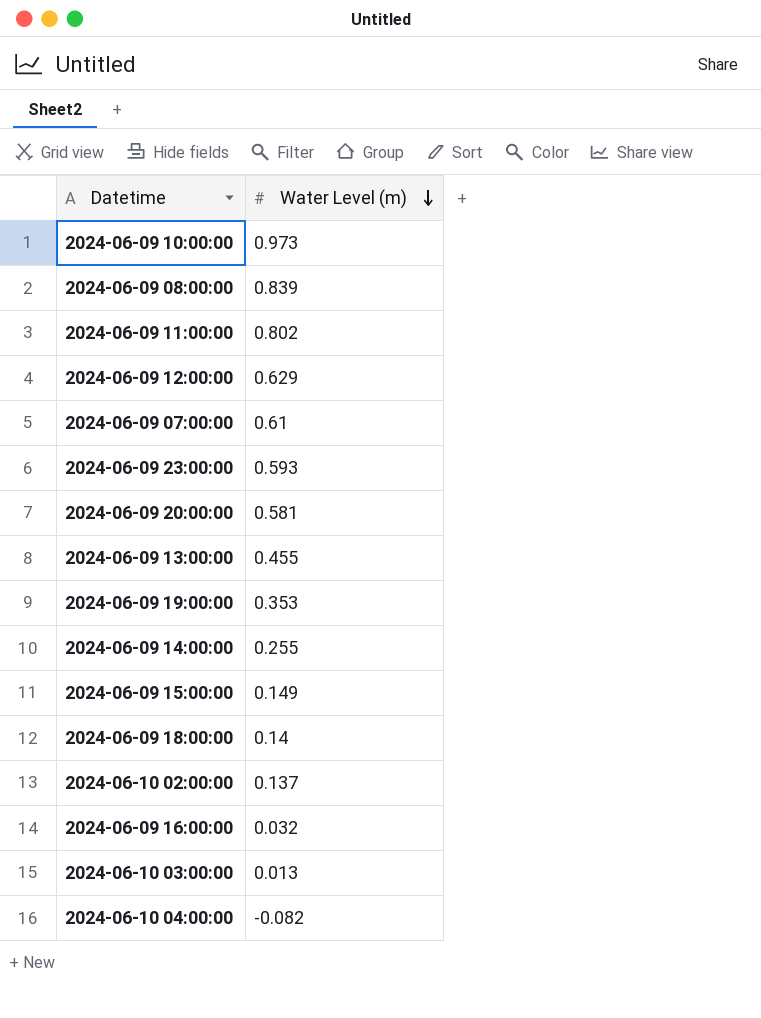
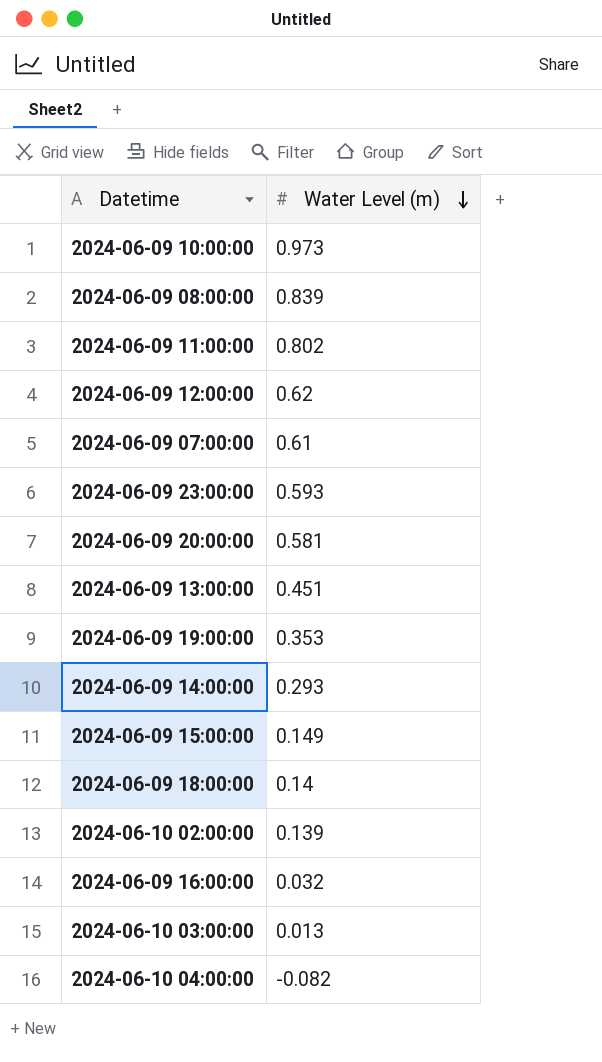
2024-06-09 12:00:00 | Water Level (m): 0.629 -> 0.62
2024-06-09 13:00:00 | Water Level (m): 0.455 -> 0.451
2024-06-09 14:00:00 | Water Level (m): 0.255 -> 0.293
2024-06-10 02:00:00 | Water Level (m): 0.137 -> 0.139

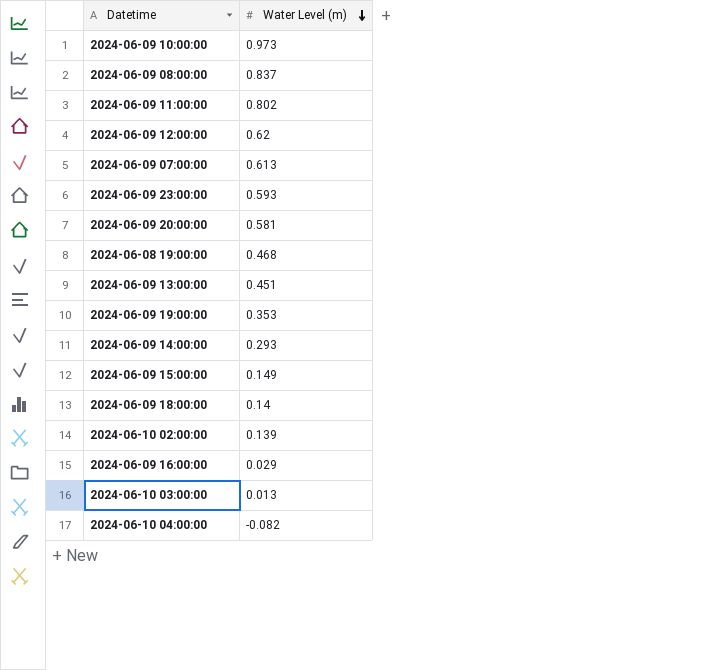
2024-06-09 08:00:00 | Water Level (m): 0.839 -> 0.837
2024-06-09 07:00:00 | Water Level (m): 0.61 -> 0.613
row 2024-06-08 19:00:00: none -> 0.468
2024-06-09 16:00:00 | Water Level (m): 0.032 -> 0.029

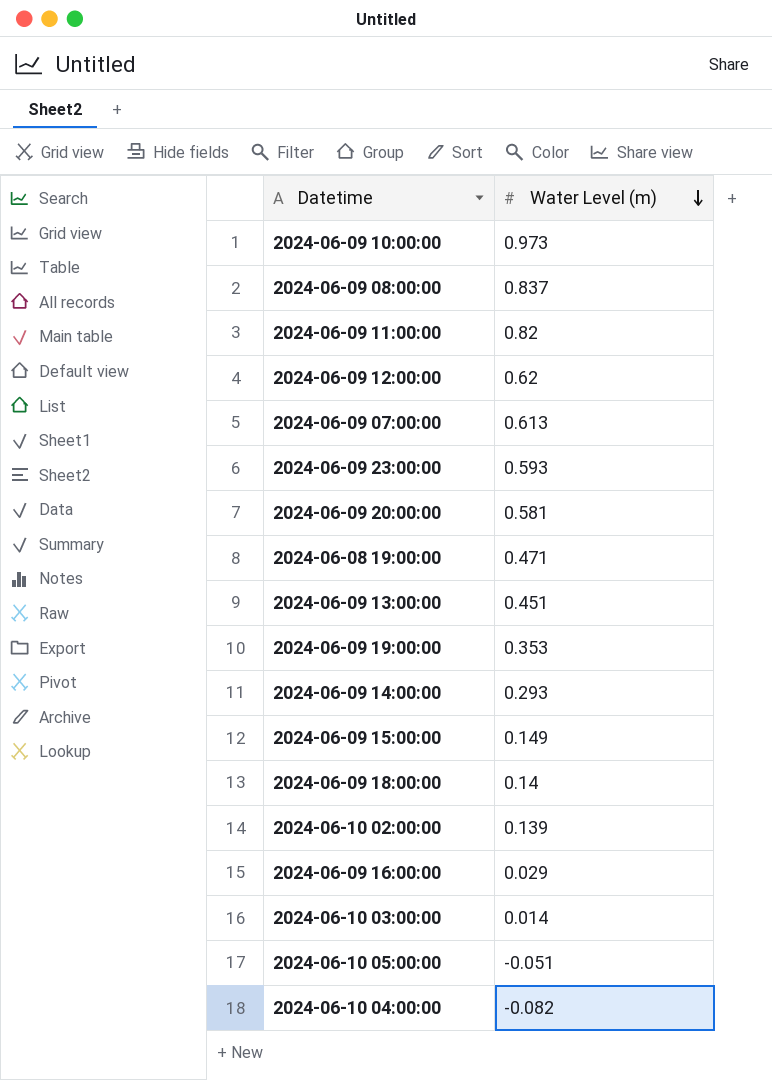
2024-06-09 11:00:00 | Water Level (m): 0.802 -> 0.82
2024-06-08 19:00:00 | Water Level (m): 0.468 -> 0.471
2024-06-10 03:00:00 | Water Level (m): 0.013 -> 0.014
row 2024-06-10 05:00:00: none -> -0.051

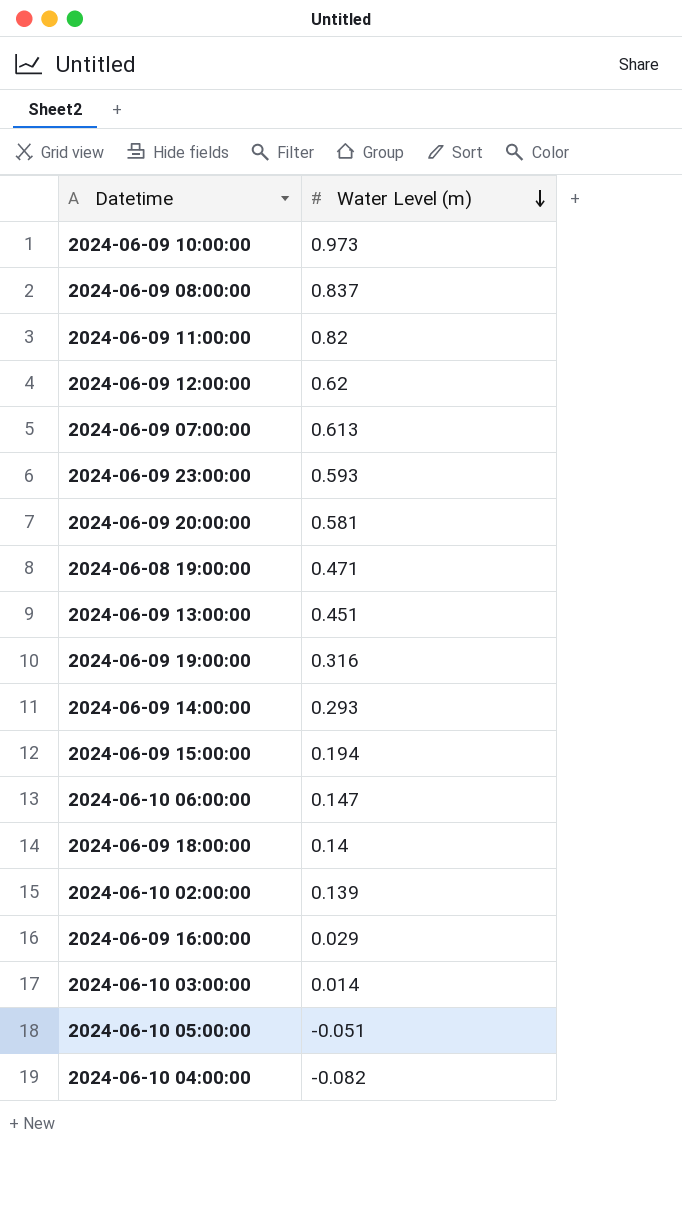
2024-06-09 19:00:00 | Water Level (m): 0.353 -> 0.316
2024-06-09 15:00:00 | Water Level (m): 0.149 -> 0.194
row 2024-06-10 06:00:00: none -> 0.147

